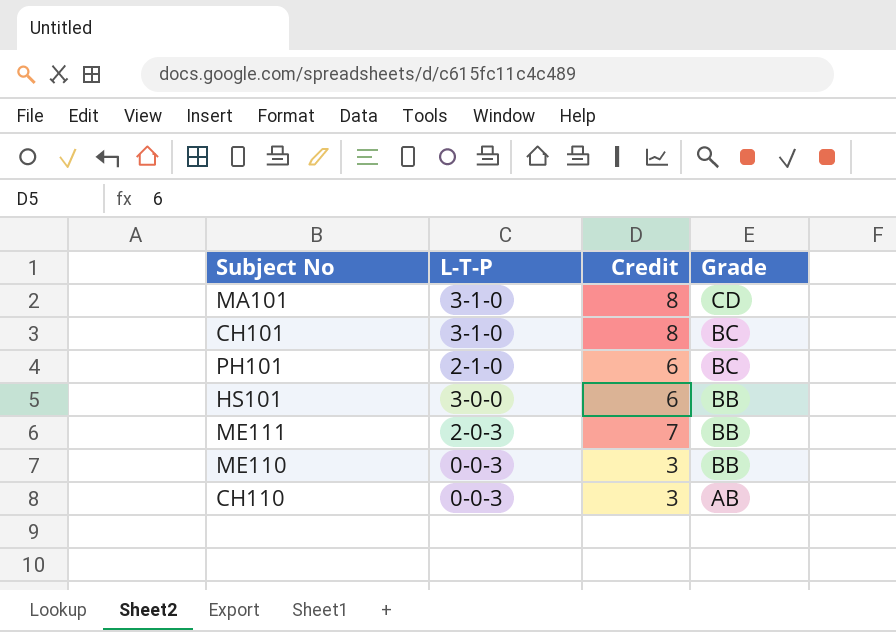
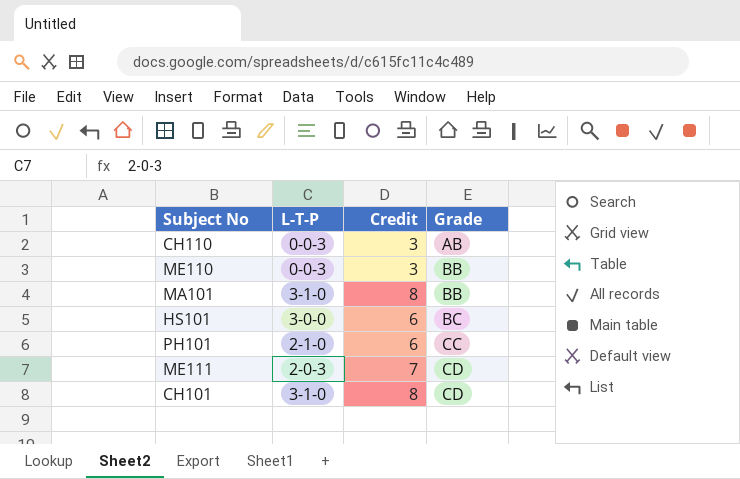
row order: Grade descending -> Grade ascending
MA101 | Grade: CD -> BB
HS101 | Grade: BB -> BC
PH101 | Grade: BC -> CC
ME111 | Grade: BB -> CD
CH101 | Grade: BC -> CD

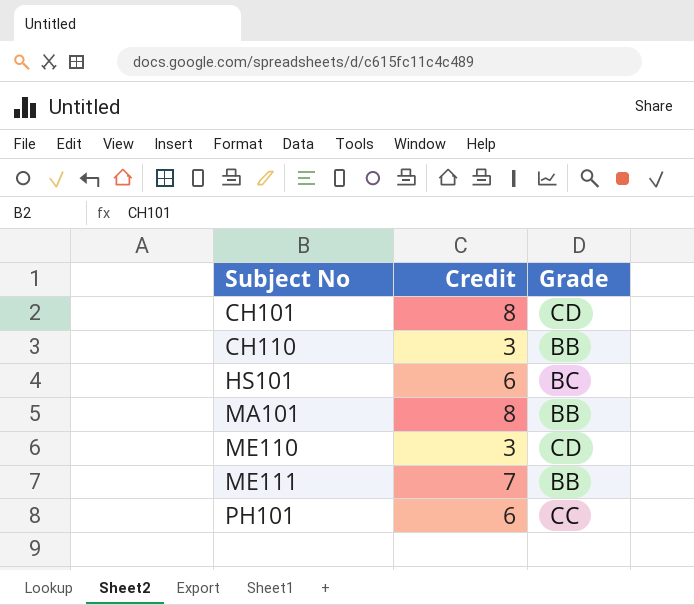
row order: Grade ascending -> Subject No ascending
column L-T-P | position: 2 -> none
CH110 | Grade: AB -> BB
ME110 | Grade: BB -> CD
ME111 | Grade: CD -> BB

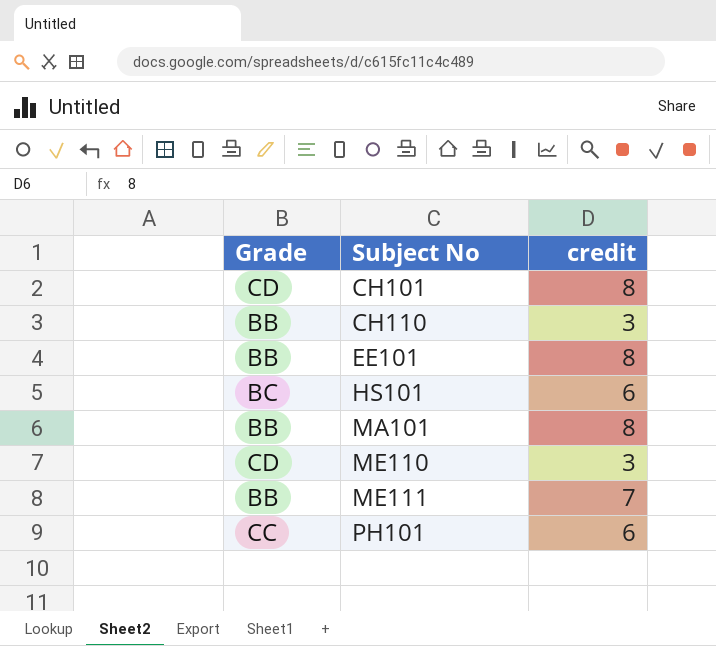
column Grade | position: 3 -> 1
column name: Credit -> credit
row EE101: none -> BB | 8

